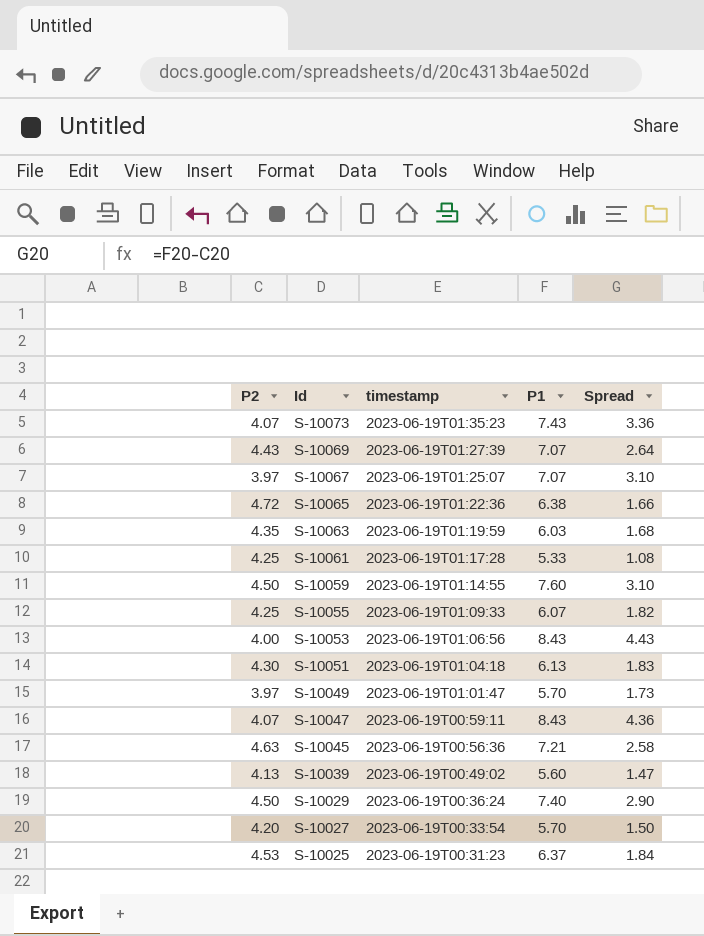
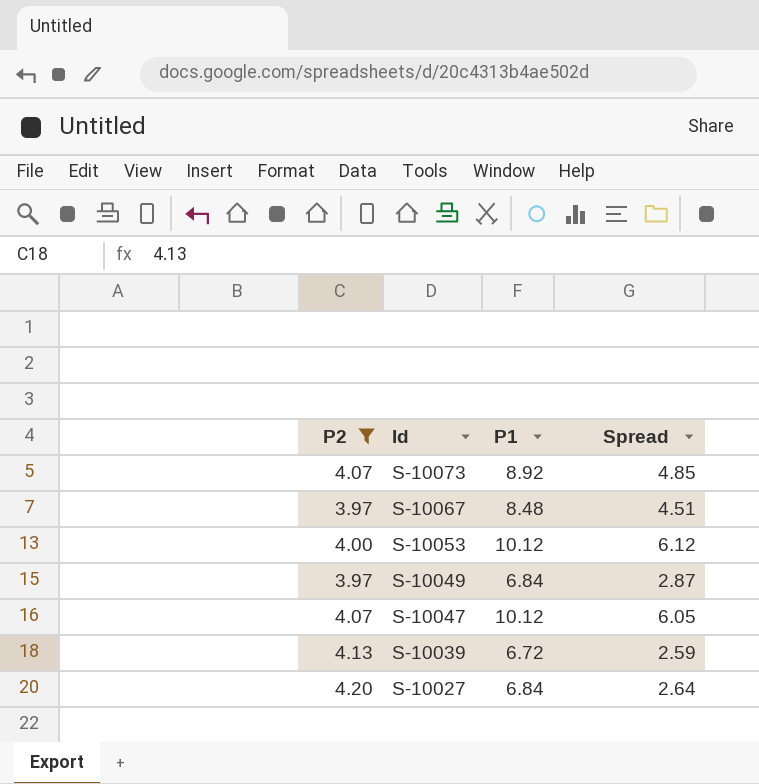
filter: none -> P2 <= 4.20
column timestamp | position: 3 -> none
S-10073 | P1: 7.43 -> 8.92
S-10073 | Spread: 3.36 -> 4.85
S-10067 | P1: 7.07 -> 8.48
S-10067 | Spread: 3.10 -> 4.51
S-10053 | P1: 8.43 -> 10.12
S-10053 | Spread: 4.43 -> 6.12
S-10049 | P1: 5.70 -> 6.84
S-10049 | Spread: 1.73 -> 2.87
S-10047 | P1: 8.43 -> 10.12
S-10047 | Spread: 4.36 -> 6.05
S-10039 | P1: 5.60 -> 6.72
S-10039 | Spread: 1.47 -> 2.59
S-10027 | P1: 5.70 -> 6.84
S-10027 | Spread: 1.50 -> 2.64

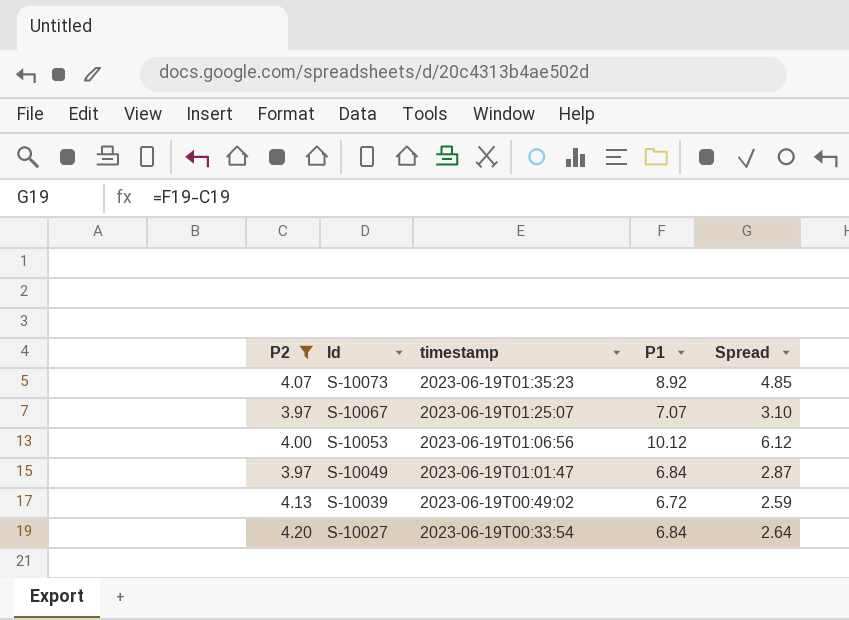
column timestamp | position: none -> 3
row S-10047: 4.07 | 10.12 | 6.05 -> none
S-10067 | P1: 8.48 -> 7.07
S-10067 | Spread: 4.51 -> 3.10

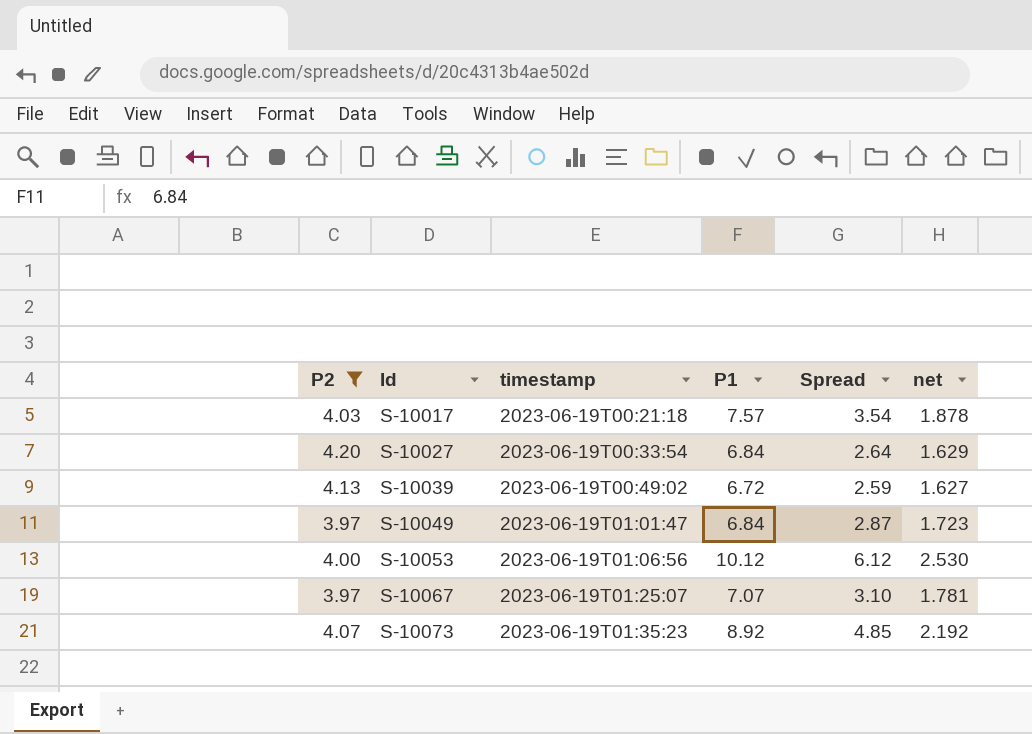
row order: Id descending -> Id ascending
column net | formula: none -> [P1] / [P2]
row S-10017: none -> 4.03 | 2023-06-19T00:21:18 | 7.57 | 3.54 | 1.878

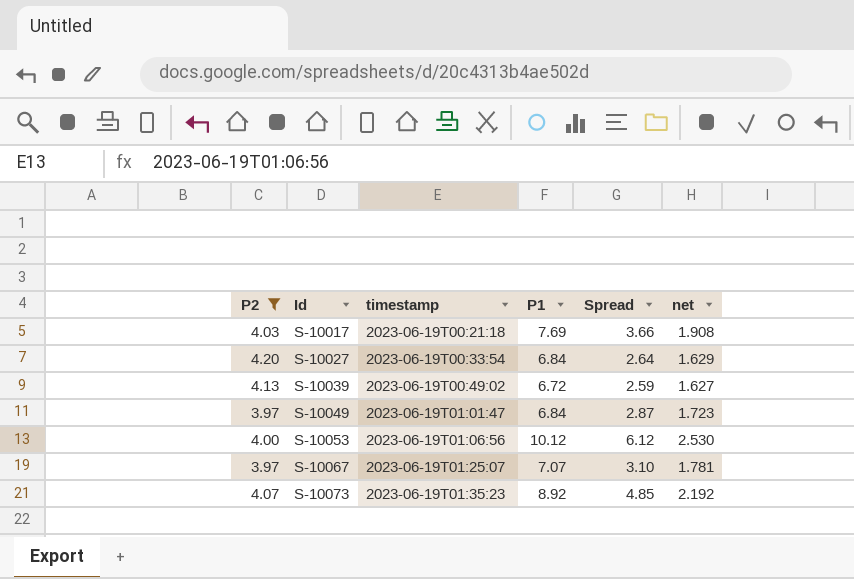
S-10017 | P1: 7.57 -> 7.69
S-10017 | Spread: 3.54 -> 3.66
S-10017 | net: 1.878 -> 1.908

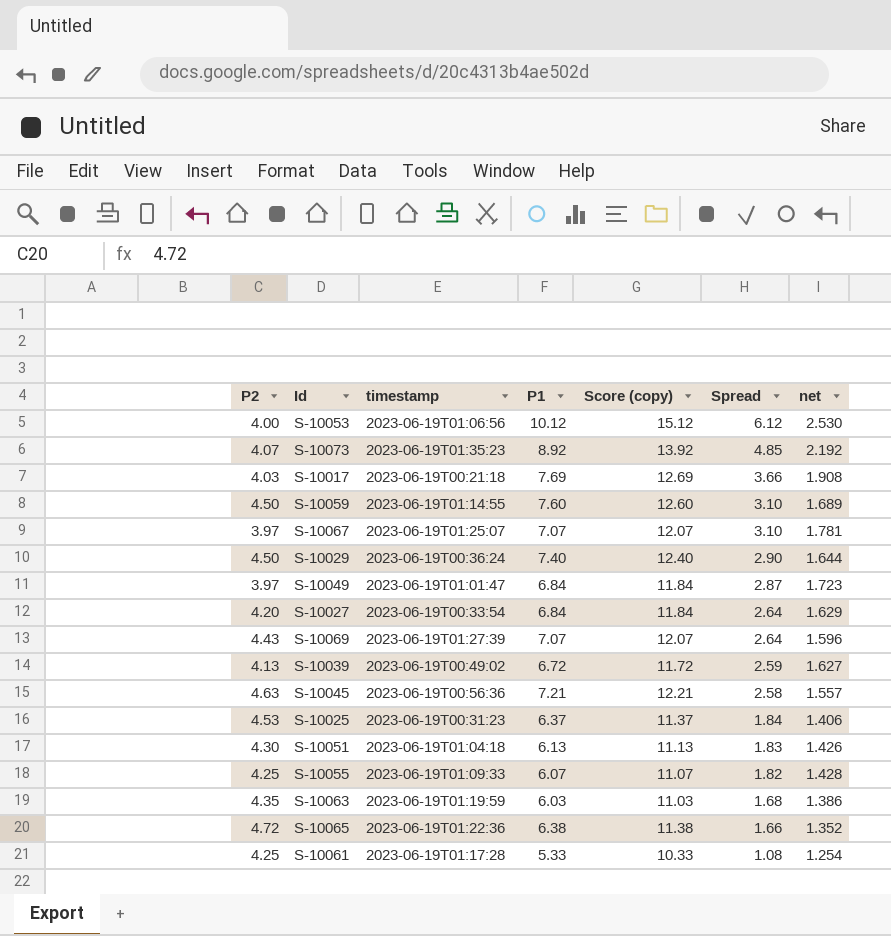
filter: P2 <= 4.20 -> none
row order: Id ascending -> Spread descending
column Score (copy) | formula: none -> [P1] + 5

